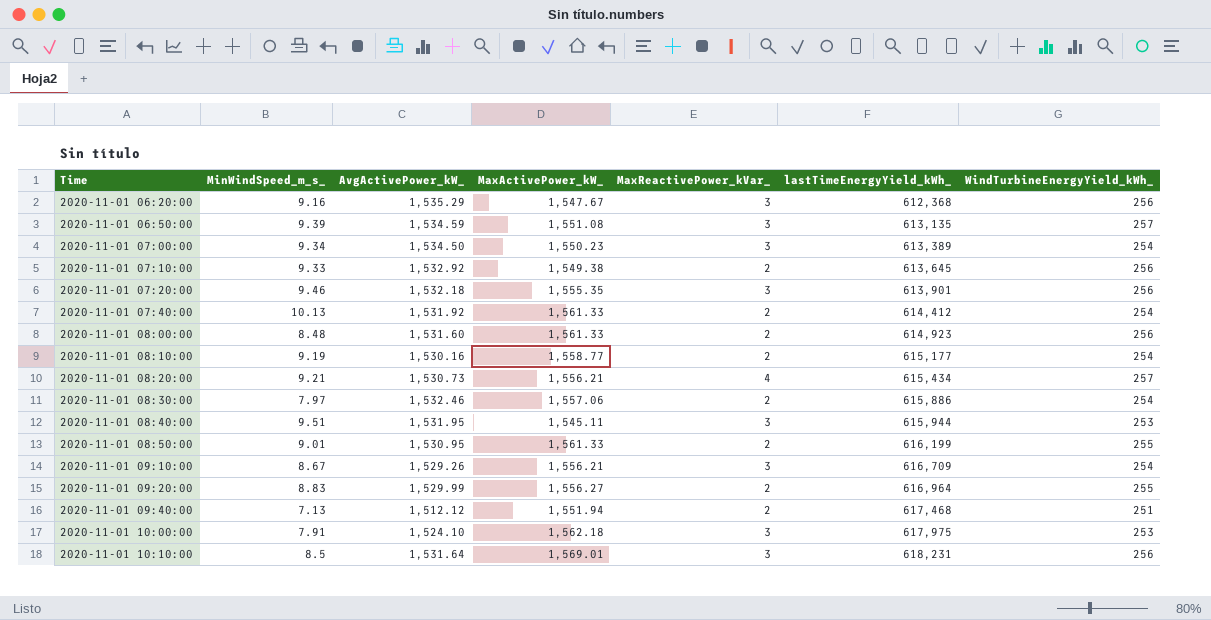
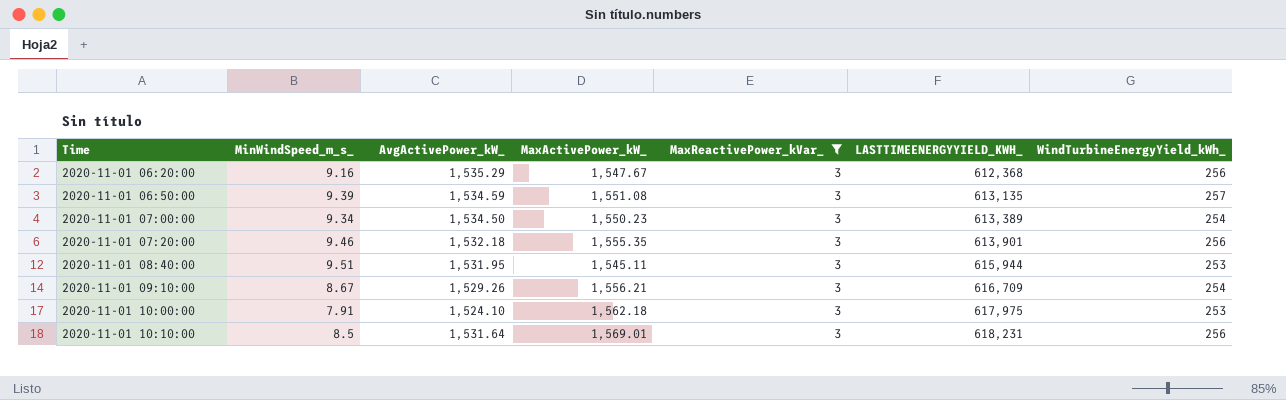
filter: none -> MaxReactivePower_kVar_ = 3
column name: lastTimeEnergyYield_kWh_ -> LASTTIMEENERGYYIELD_KWH_

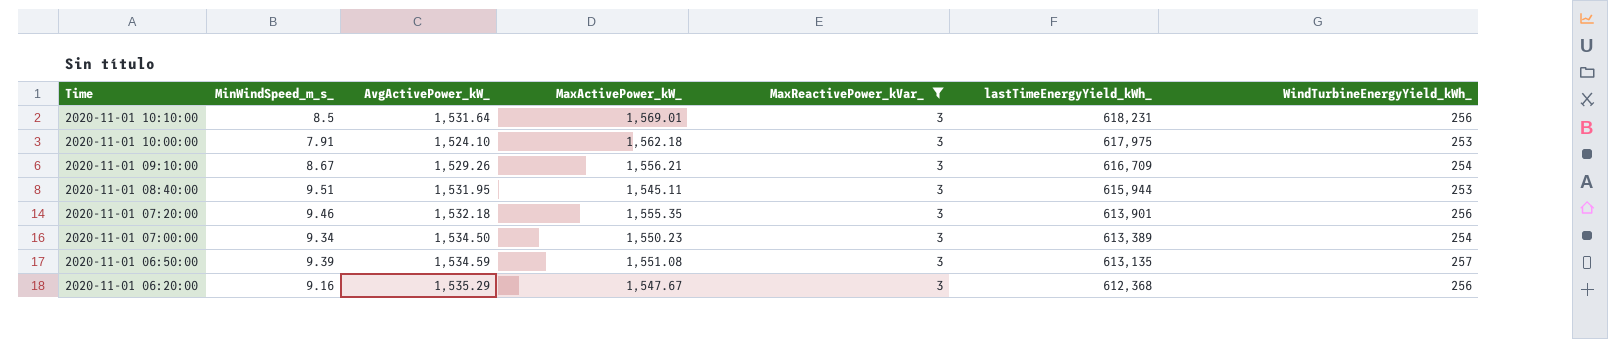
row order: Time ascending -> Time descending
column name: LASTTIMEENERGYYIELD_KWH_ -> lastTimeEnergyYield_kWh_

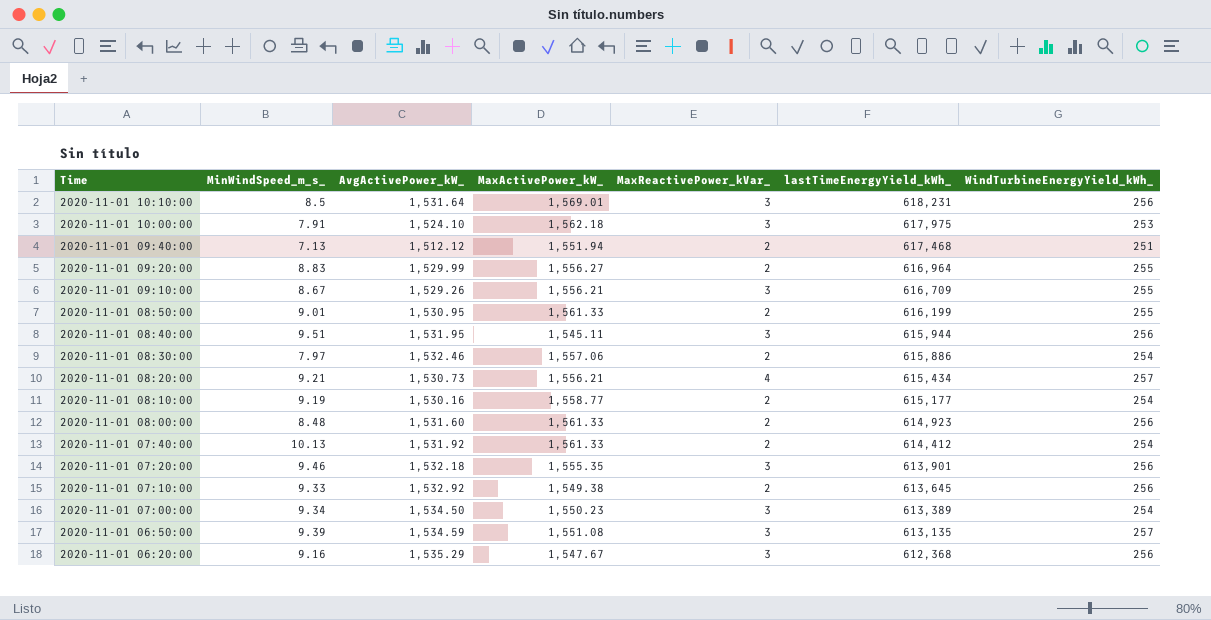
filter: MaxReactivePower_kVar_ = 3 -> none
2020-11-01 09:10:00 | WindTurbineEnergyYield_kWh_: 254 -> 255
2020-11-01 08:40:00 | WindTurbineEnergyYield_kWh_: 253 -> 256

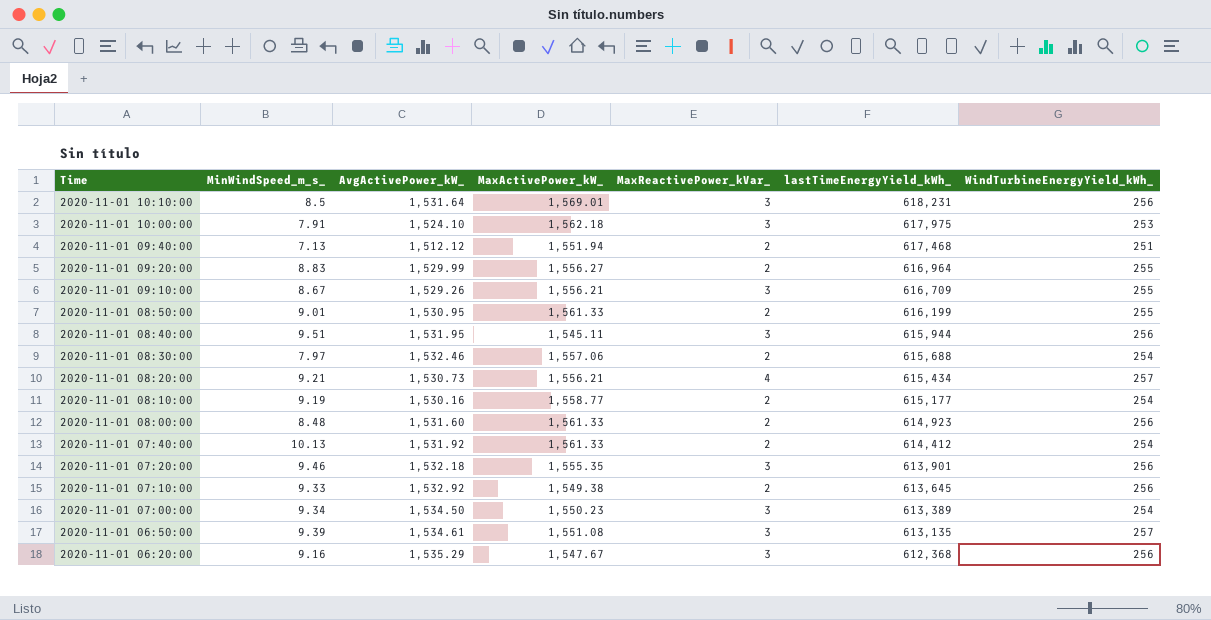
2020-11-01 08:30:00 | lastTimeEnergyYield_kWh_: 615,886 -> 615,688
2020-11-01 06:50:00 | AvgActivePower_kW_: 1,534.59 -> 1,534.61

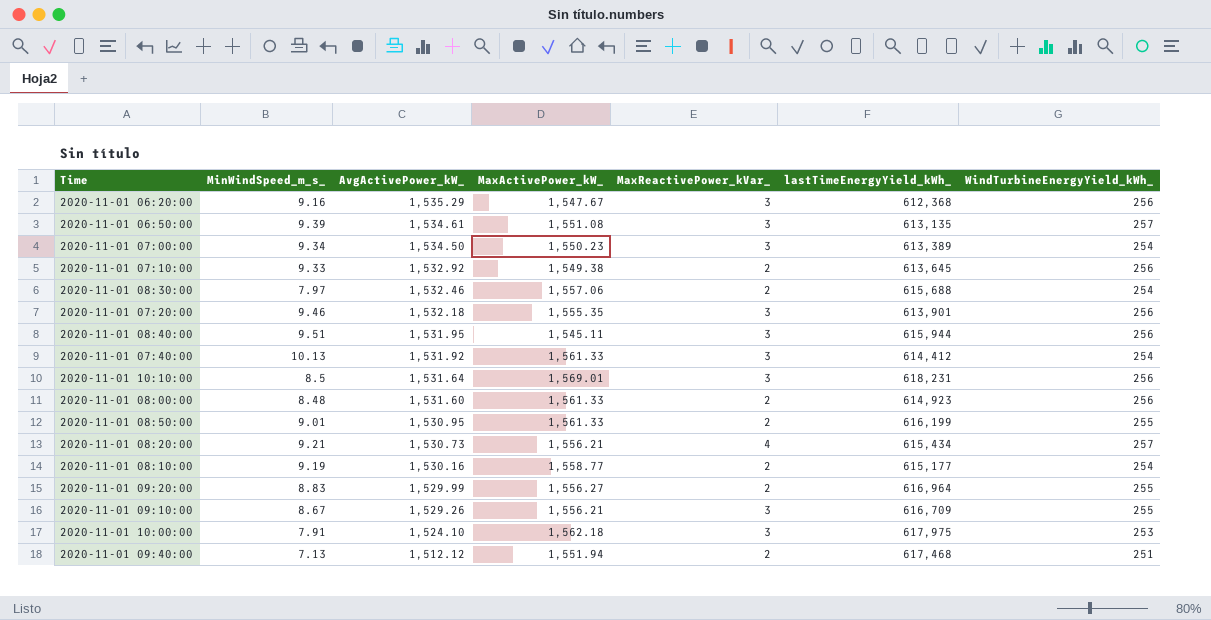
row order: Time descending -> AvgActivePower_kW_ descending
2020-11-01 07:40:00 | MaxReactivePower_kVar_: 2 -> 3

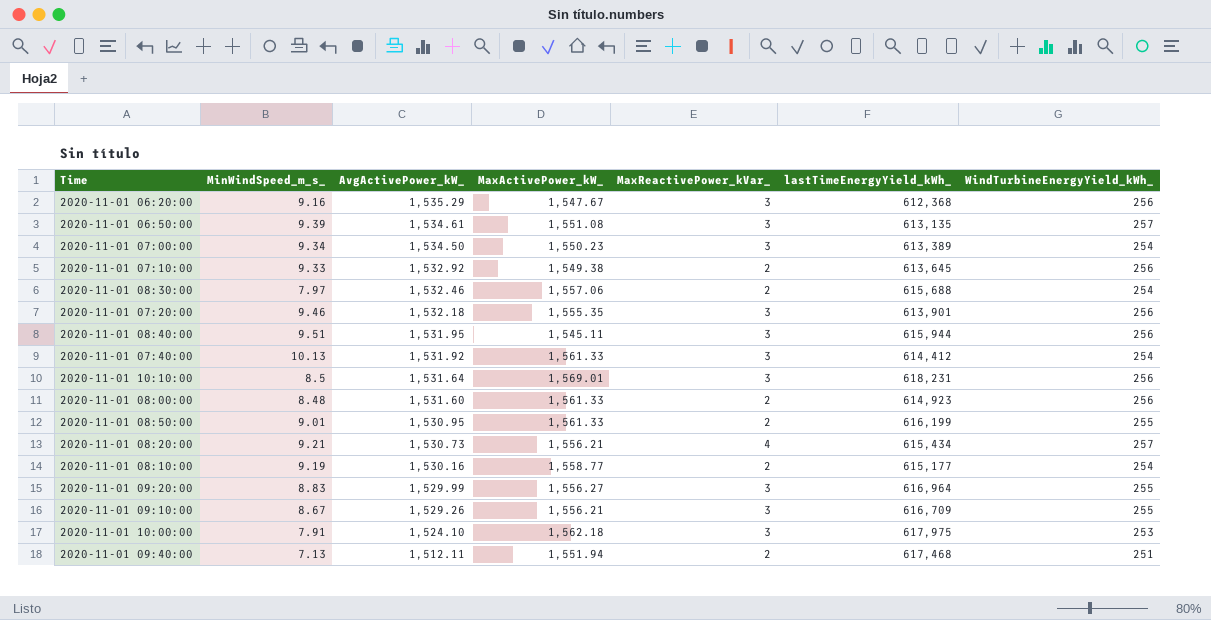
2020-11-01 09:20:00 | MaxReactivePower_kVar_: 2 -> 3
2020-11-01 09:40:00 | AvgActivePower_kW_: 1,512.12 -> 1,512.11

